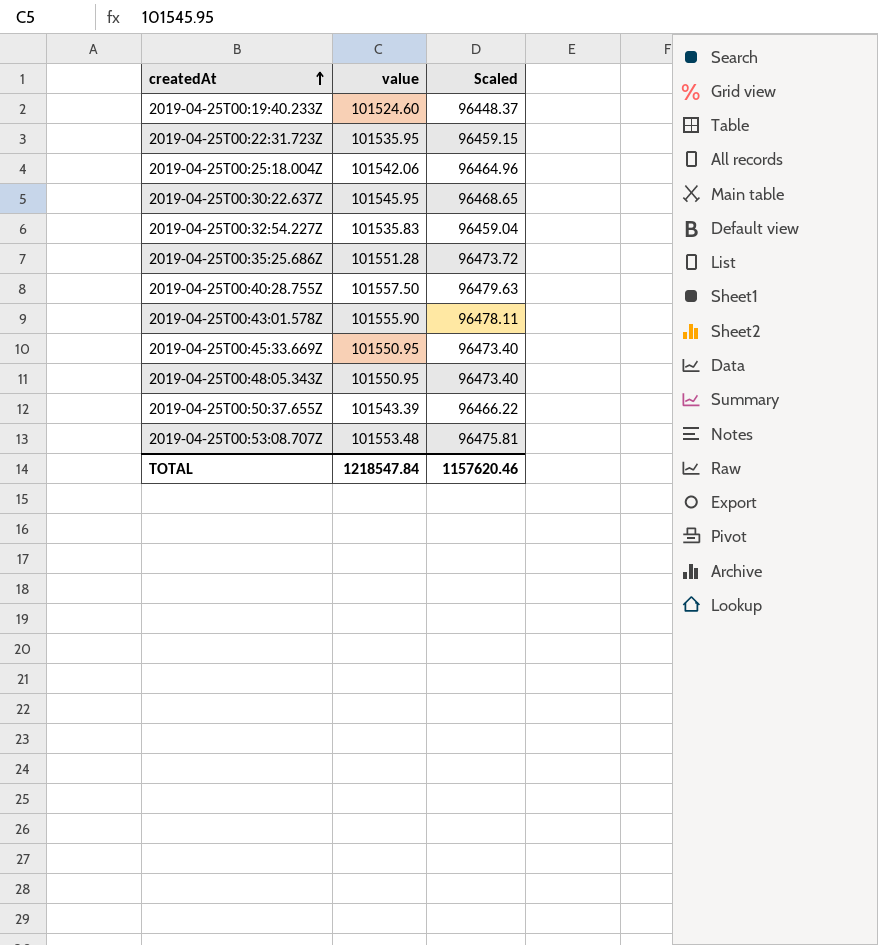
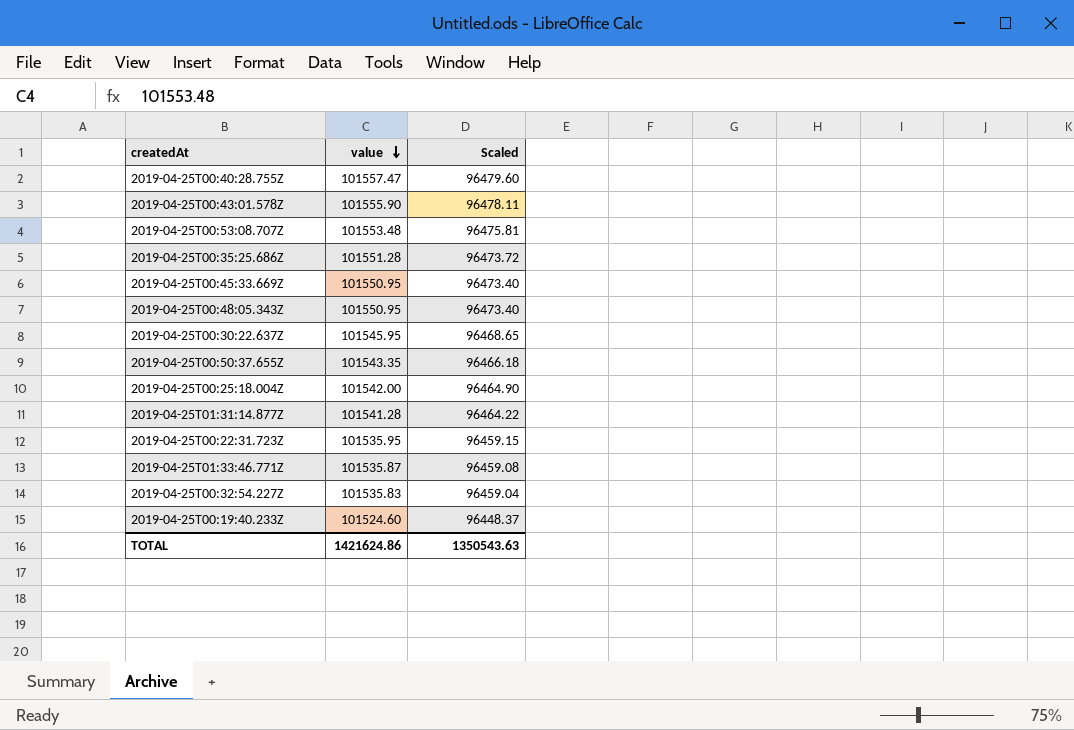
row order: createdAt ascending -> value descending
2019-04-25T00:40:28.755Z | value: 101557.50 -> 101557.47
2019-04-25T00:40:28.755Z | Scaled: 96479.63 -> 96479.60
2019-04-25T00:50:37.655Z | value: 101543.39 -> 101543.35
2019-04-25T00:50:37.655Z | Scaled: 96466.22 -> 96466.18
2019-04-25T00:25:18.004Z | value: 101542.06 -> 101542.00
2019-04-25T00:25:18.004Z | Scaled: 96464.96 -> 96464.90
row 2019-04-25T01:31:14.877Z: none -> 101541.28 | 96464.22
row 2019-04-25T01:33:46.771Z: none -> 101535.87 | 96459.08
TOTAL | value: 1218547.84 -> 1421624.86
TOTAL | Scaled: 1157620.46 -> 1350543.63

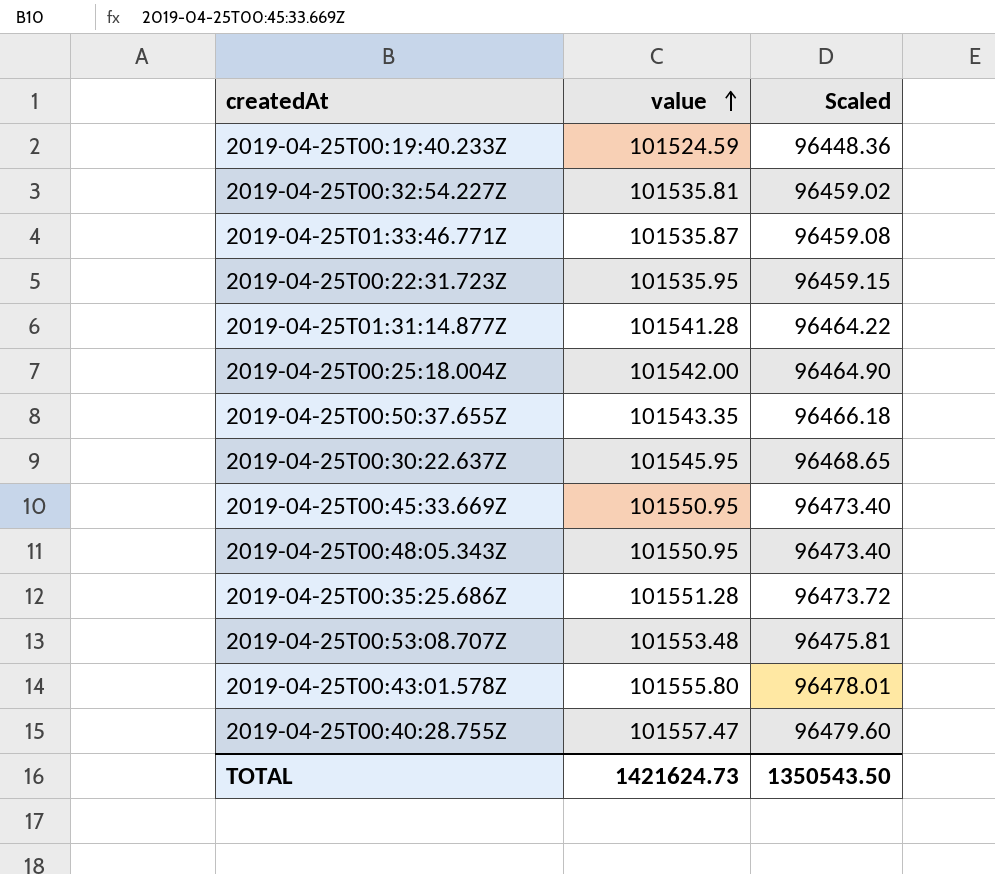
row order: value descending -> value ascending
2019-04-25T00:19:40.233Z | value: 101524.60 -> 101524.59
2019-04-25T00:19:40.233Z | Scaled: 96448.37 -> 96448.36
2019-04-25T00:32:54.227Z | value: 101535.83 -> 101535.81
2019-04-25T00:32:54.227Z | Scaled: 96459.04 -> 96459.02
2019-04-25T00:43:01.578Z | value: 101555.90 -> 101555.80
2019-04-25T00:43:01.578Z | Scaled: 96478.11 -> 96478.01
TOTAL | value: 1421624.86 -> 1421624.73
TOTAL | Scaled: 1350543.63 -> 1350543.50

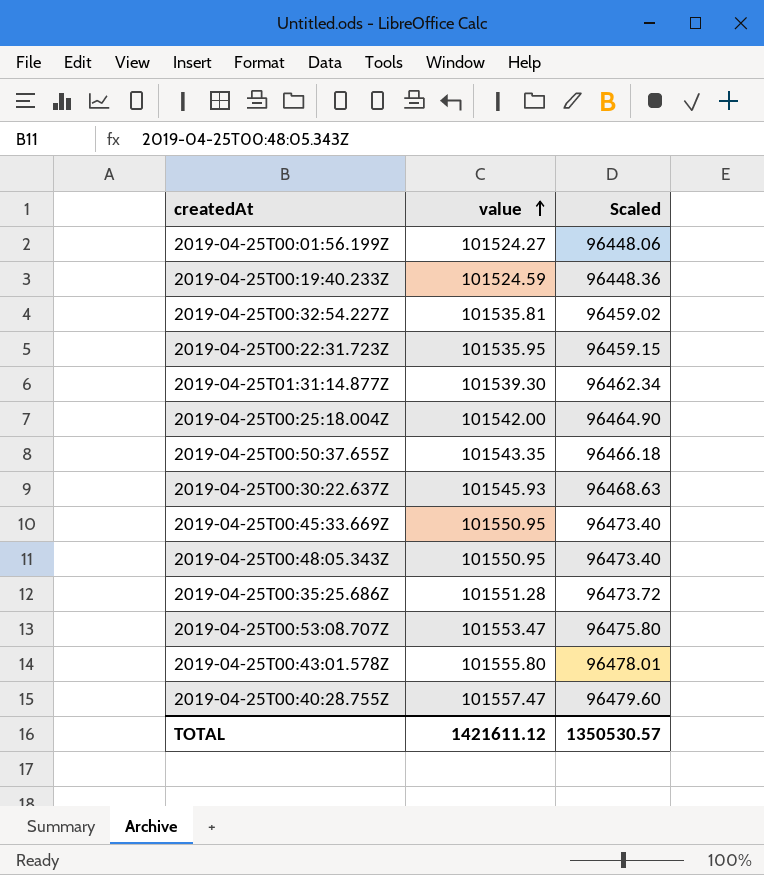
row 2019-04-25T01:33:46.771Z: 101535.87 | 96459.08 -> none
row 2019-04-25T00:01:56.199Z: none -> 101524.27 | 96448.06
2019-04-25T01:31:14.877Z | value: 101541.28 -> 101539.30
2019-04-25T01:31:14.877Z | Scaled: 96464.22 -> 96462.34
2019-04-25T00:30:22.637Z | value: 101545.95 -> 101545.93
2019-04-25T00:30:22.637Z | Scaled: 96468.65 -> 96468.63
2019-04-25T00:53:08.707Z | value: 101553.48 -> 101553.47
2019-04-25T00:53:08.707Z | Scaled: 96475.81 -> 96475.80
TOTAL | value: 1421624.73 -> 1421611.12
TOTAL | Scaled: 1350543.50 -> 1350530.57

